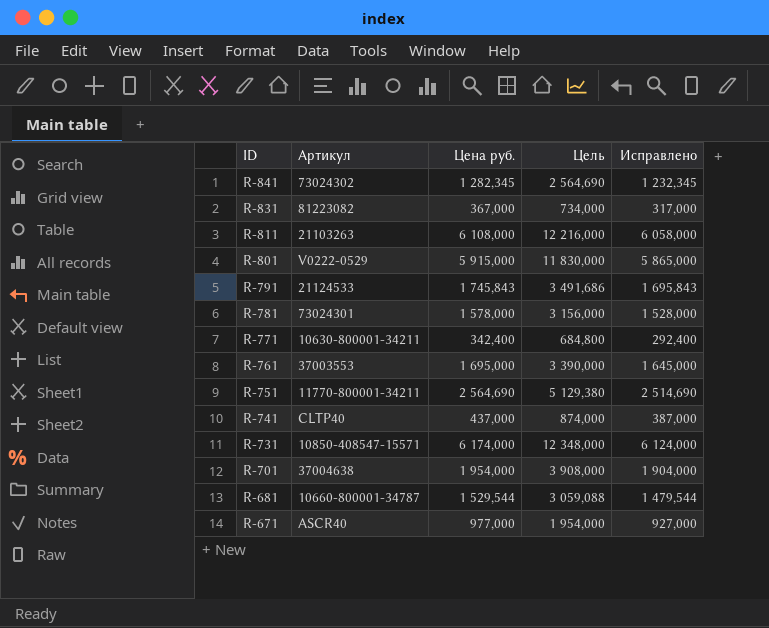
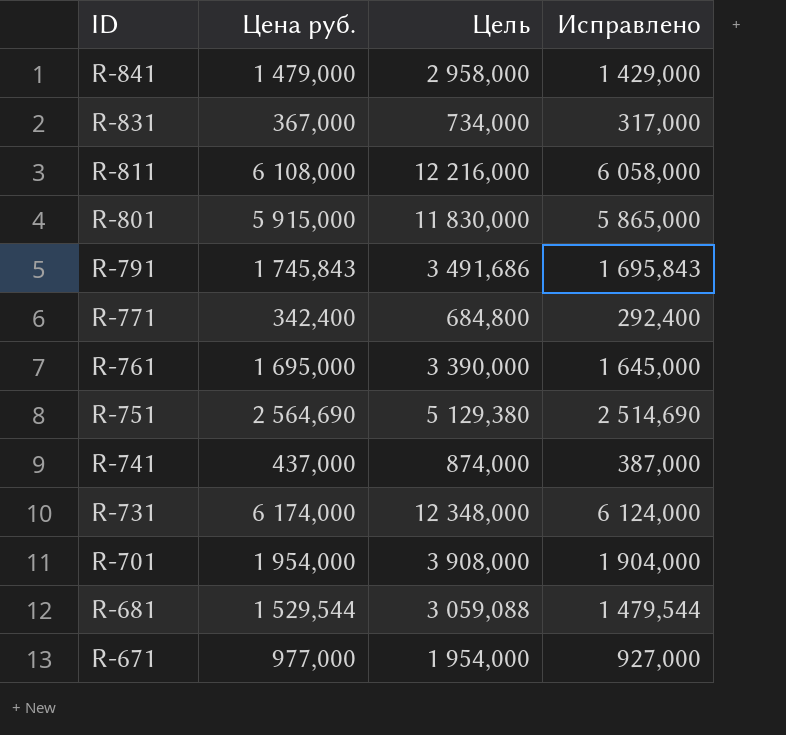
column Артикул | position: 2 -> none
row R-781: 73024301 | 1 578,000 | 3 156,000 | 1 528,000 -> none
R-841 | Цена руб.: 1 282,345 -> 1 479,000
R-841 | Цель: 2 564,690 -> 2 958,000
R-841 | Исправлено: 1 232,345 -> 1 429,000

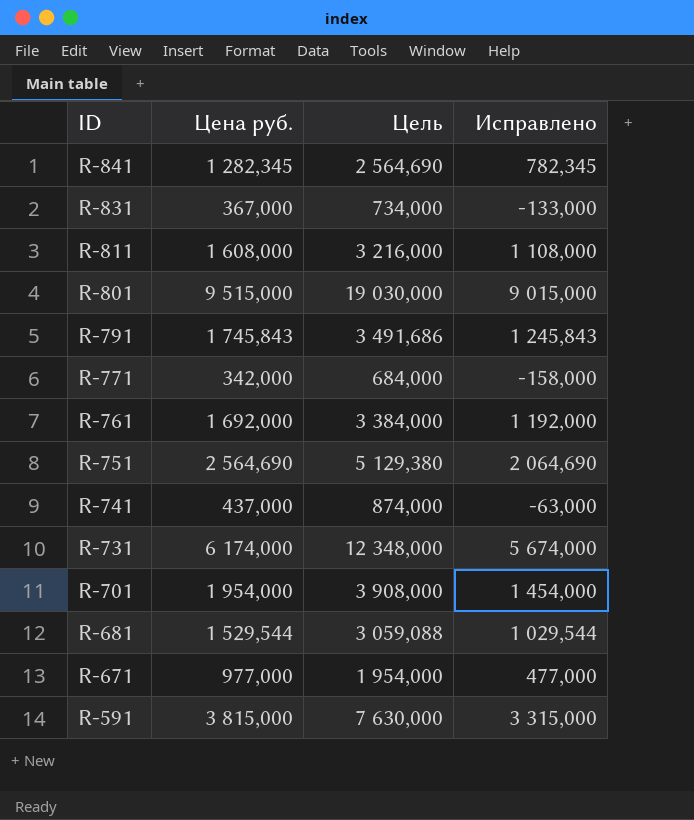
column Исправлено | formula: [Цена руб.] - 50 -> [Цена руб.] - 500
R-841 | Цена руб.: 1 479,000 -> 1 282,345
R-841 | Цель: 2 958,000 -> 2 564,690
R-811 | Цена руб.: 6 108,000 -> 1 608,000
R-811 | Цель: 12 216,000 -> 3 216,000
R-801 | Цена руб.: 5 915,000 -> 9 515,000
R-801 | Цель: 11 830,000 -> 19 030,000
R-771 | Цена руб.: 342,400 -> 342,000
R-771 | Цель: 684,800 -> 684,000
R-761 | Цена руб.: 1 695,000 -> 1 692,000
R-761 | Цель: 3 390,000 -> 3 384,000
row R-591: none -> 3 815,000 | 7 630,000 | 3 315,000

